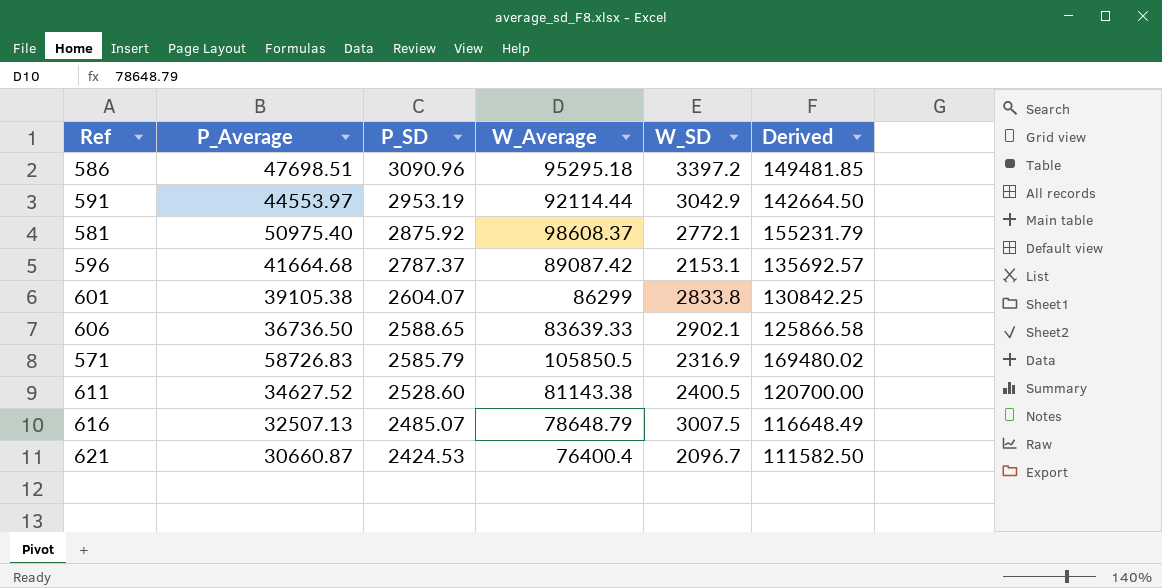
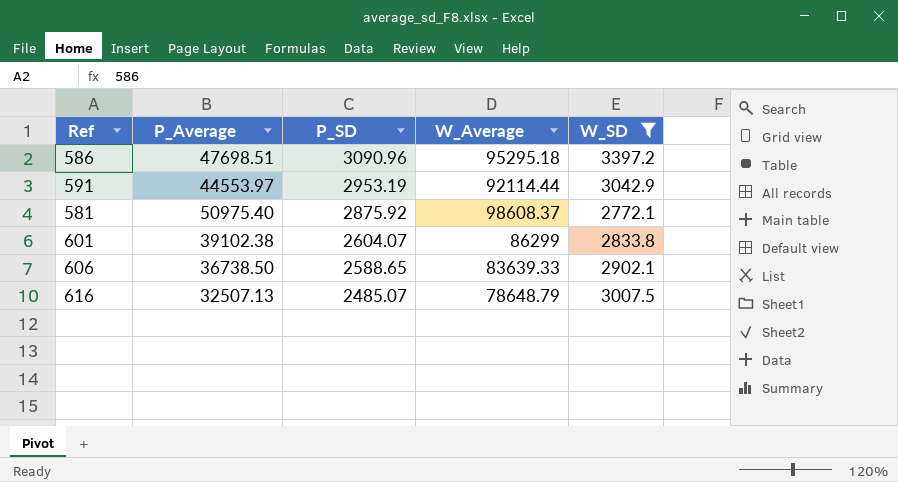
filter: none -> W_SD >= 2772.1
column Derived | formula: [P_Average] + [P_SD] + [W_Average] + [W_SD] -> none
601 | P_Average: 39105.38 -> 39102.38
606 | P_Average: 36736.50 -> 36738.50

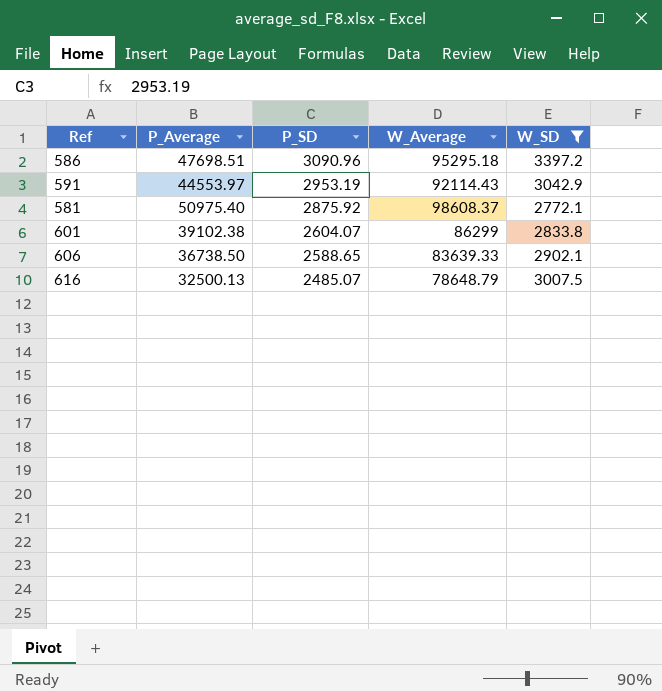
591 | W_Average: 92114.44 -> 92114.43
616 | P_Average: 32507.13 -> 32500.13

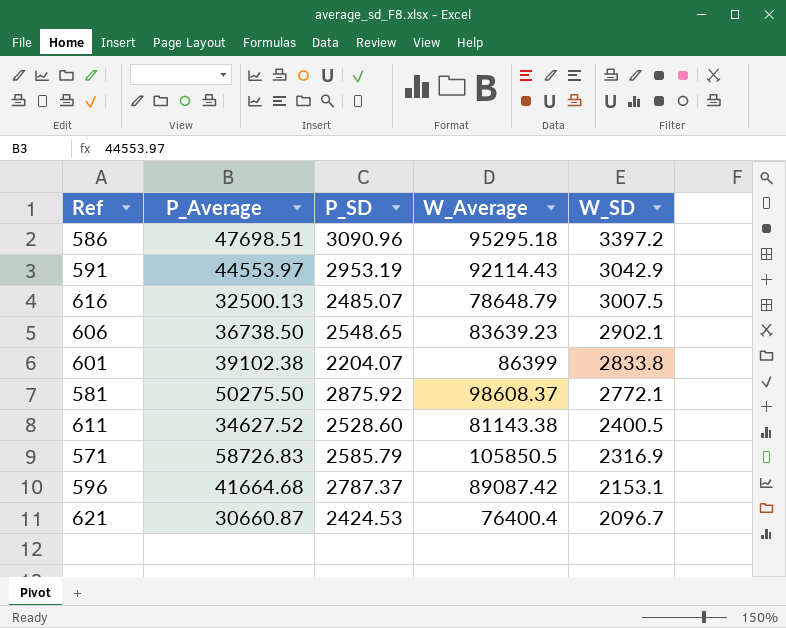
filter: W_SD >= 2772.1 -> none
row order: P_SD descending -> W_SD descending
606 | P_SD: 2588.65 -> 2548.65
606 | W_Average: 83639.33 -> 83639.23
601 | P_SD: 2604.07 -> 2204.07
601 | W_Average: 86299 -> 86399
581 | P_Average: 50975.40 -> 50275.50

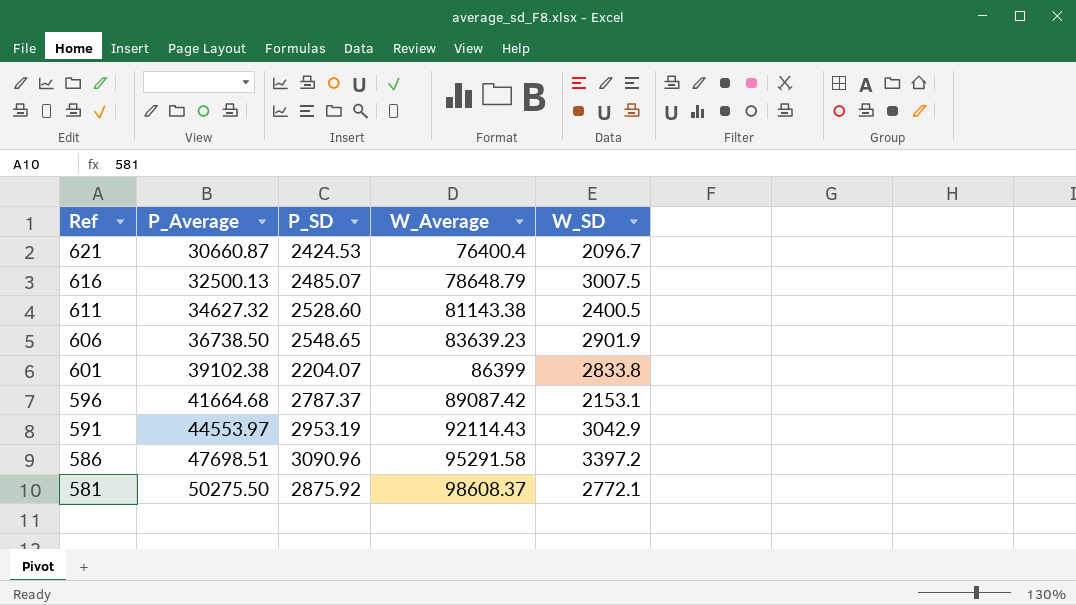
row order: W_SD descending -> Ref descending
row 571: 58726.83 | 2585.79 | 105850.5 | 2316.9 -> none
611 | P_Average: 34627.52 -> 34627.32
606 | W_SD: 2902.1 -> 2901.9
586 | W_Average: 95295.18 -> 95291.58

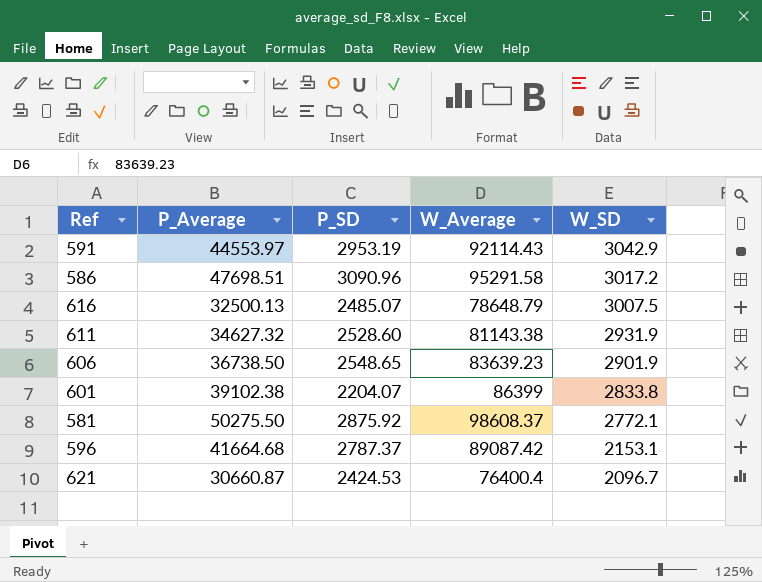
row order: Ref descending -> W_SD descending
586 | W_SD: 3397.2 -> 3017.2
611 | W_SD: 2400.5 -> 2931.9

